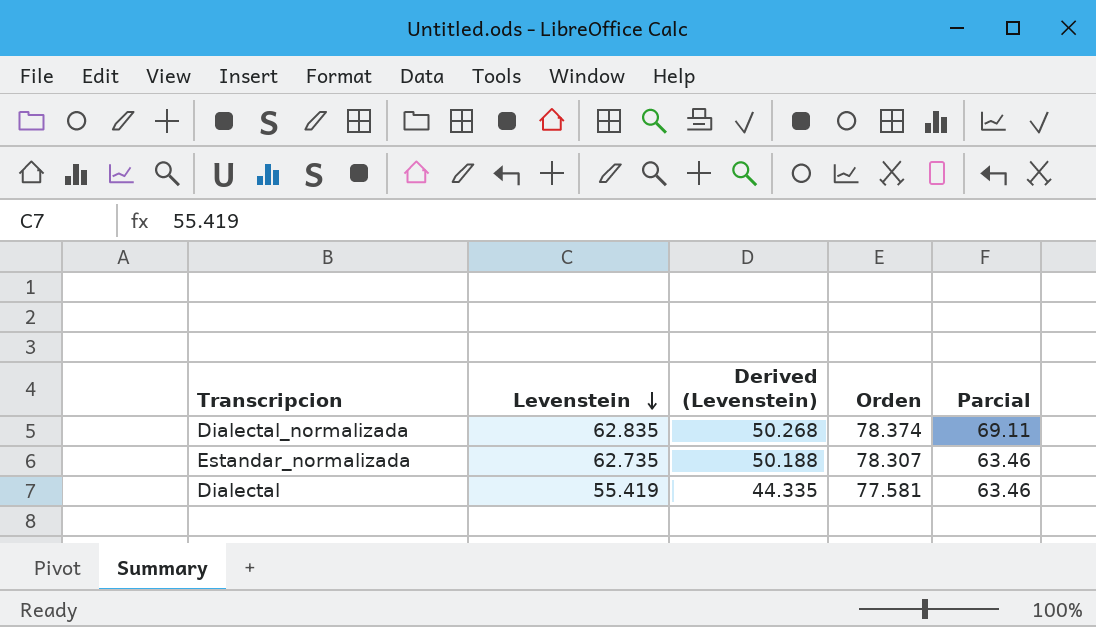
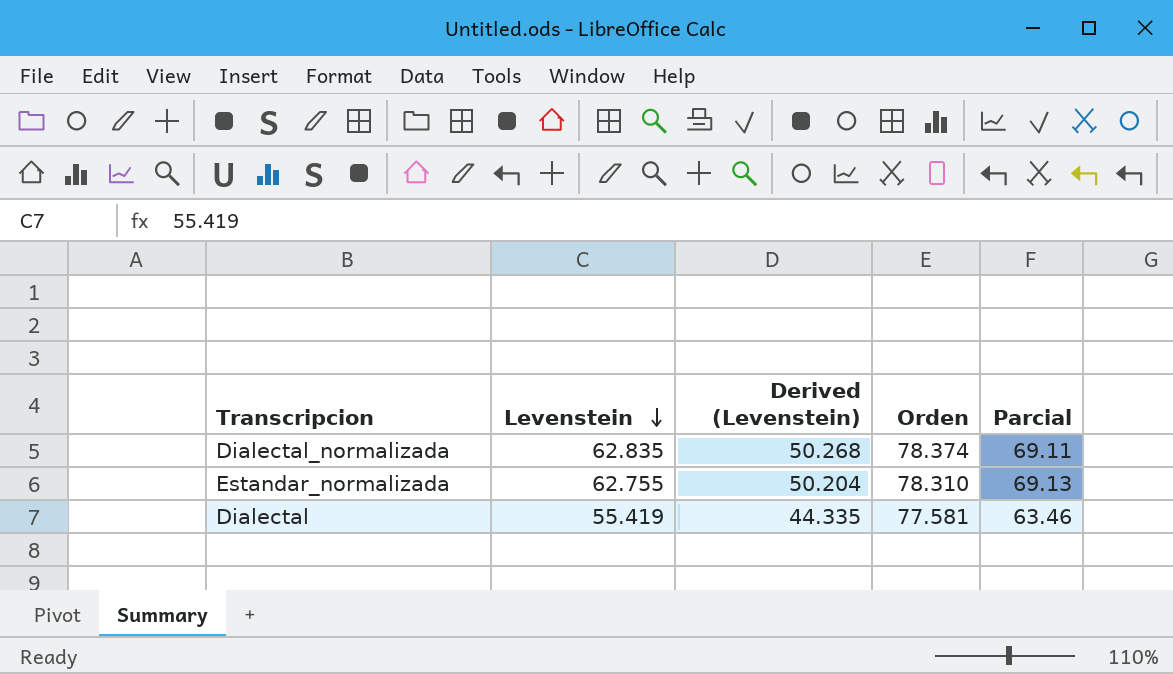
Estandar_normalizada | Levenstein: 62.735 -> 62.755
Estandar_normalizada | Derived (Levenstein): 50.188 -> 50.204
Estandar_normalizada | Orden: 78.307 -> 78.310
Estandar_normalizada | Parcial: 63.46 -> 69.13

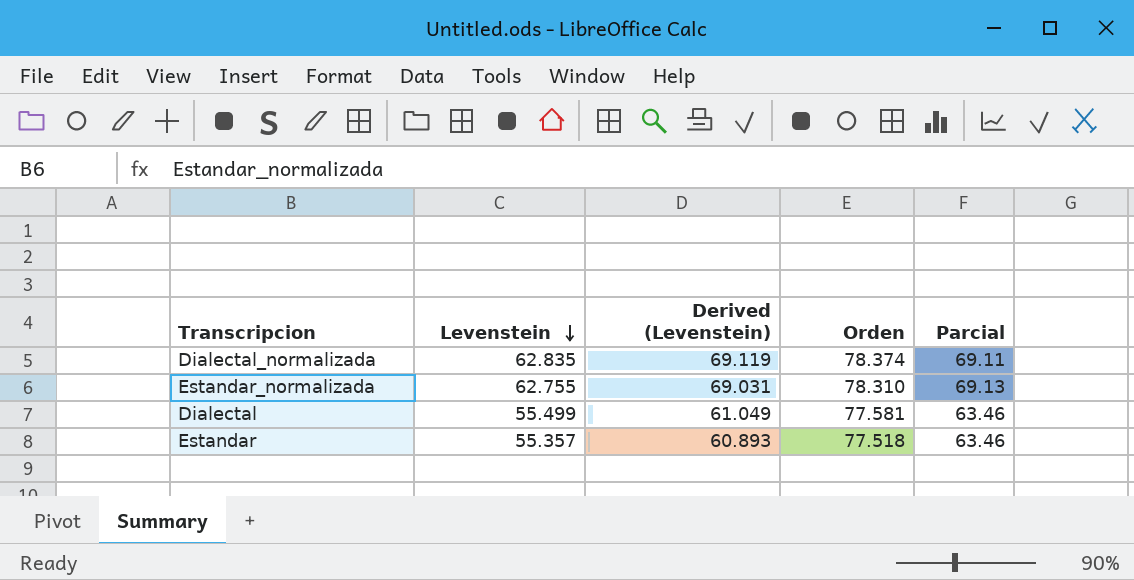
column Derived (Levenstein) | formula: [Levenstein] * 0.8 -> [Levenstein] * 1.1
Dialectal | Levenstein: 55.419 -> 55.499
row Estandar: none -> 55.357 | 60.893 | 77.518 | 63.46

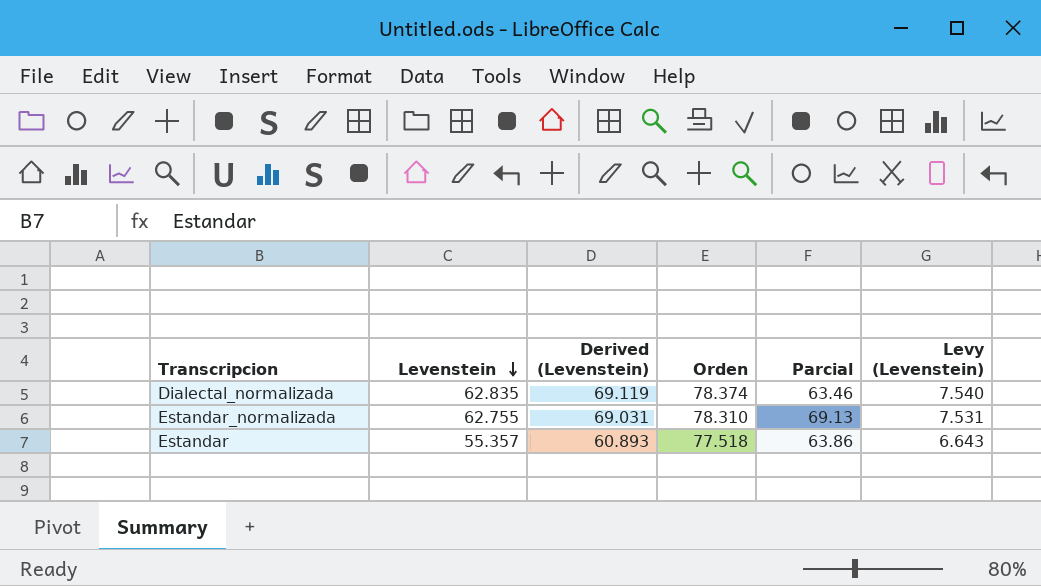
column Levy (Levenstein) | formula: none -> [Levenstein] * 0.12
row Dialectal: 55.499 | 61.049 | 77.581 | 63.46 -> none
Dialectal_normalizada | Parcial: 69.11 -> 63.46
Estandar | Parcial: 63.46 -> 63.86

